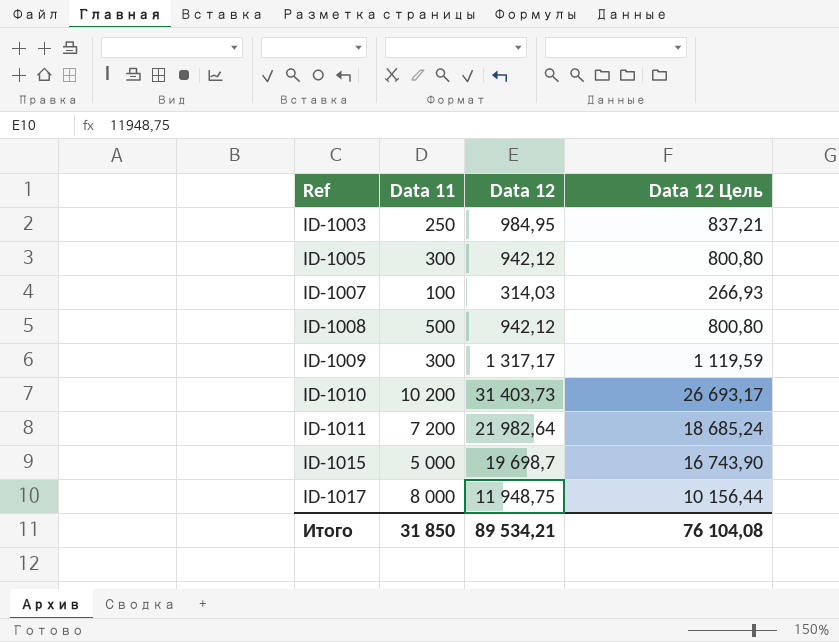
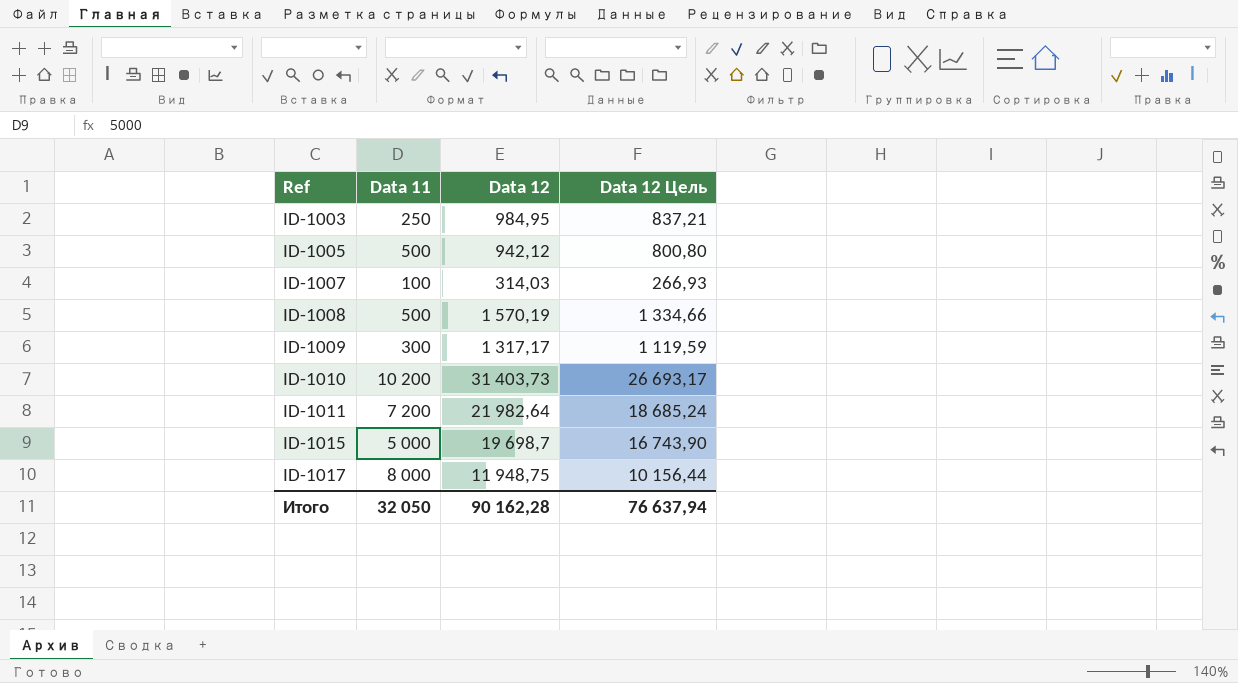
ID-1005 | Data 11: 300 -> 500
ID-1008 | Data 12: 942,12 -> 1 570,19
ID-1008 | Data 12 Цель: 800,80 -> 1 334,66
Итого | Data 11: 31 850 -> 32 050
Итого | Data 12: 89 534,21 -> 90 162,28
Итого | Data 12 Цель: 76 104,08 -> 76 637,94

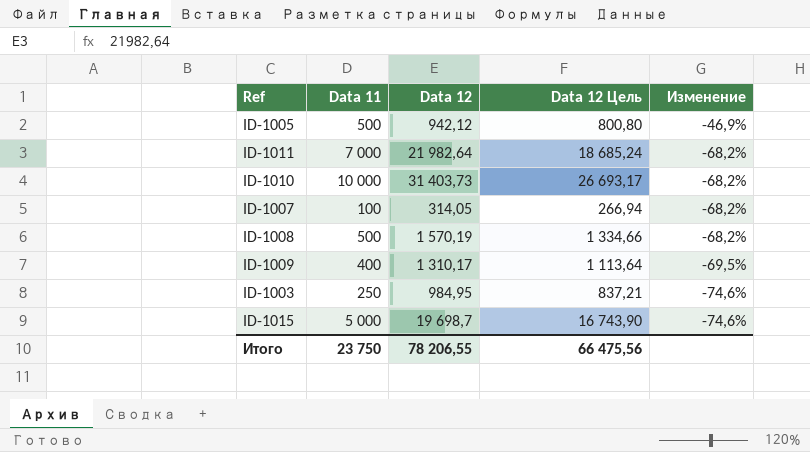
row order: Ref ascending -> Изменение descending
column Изменение | formula: none -> ([Data 11] - [Data 12]) / [Data 12]
row ID-1017: 8 000 | 11 948,75 | 10 156,44 -> none
ID-1011 | Data 11: 7 200 -> 7 000
ID-1010 | Data 11: 10 200 -> 10 000
ID-1007 | Data 12: 314,03 -> 314,05
ID-1007 | Data 12 Цель: 266,93 -> 266,94
ID-1009 | Data 11: 300 -> 400
ID-1009 | Data 12: 1 317,17 -> 1 310,17
ID-1009 | Data 12 Цель: 1 119,59 -> 1 113,64
Итого | Data 11: 32 050 -> 23 750
Итого | Data 12: 90 162,28 -> 78 206,55
Итого | Data 12 Цель: 76 637,94 -> 66 475,56

